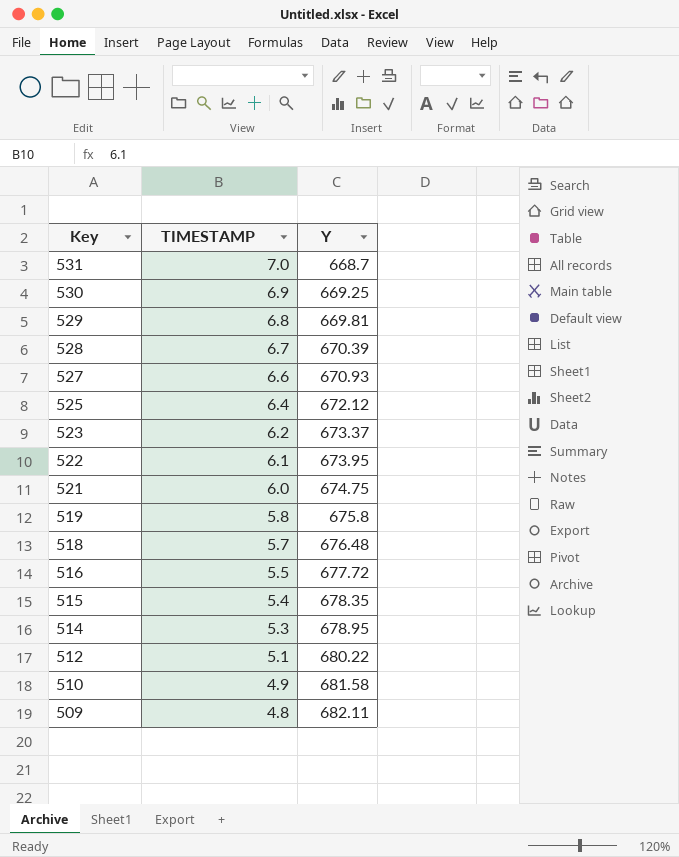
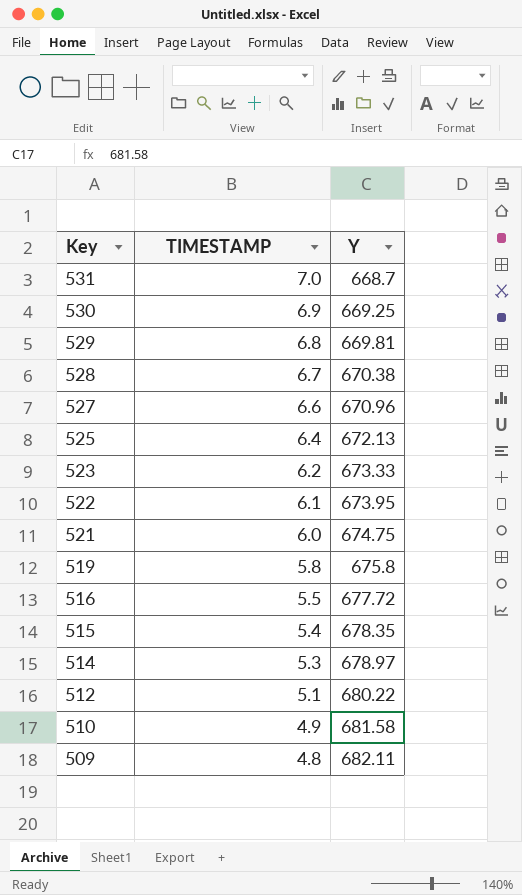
row 518: 5.7 | 676.48 -> none
528 | Y: 670.39 -> 670.38
527 | Y: 670.93 -> 670.96
525 | Y: 672.12 -> 672.13
523 | Y: 673.37 -> 673.33
514 | Y: 678.95 -> 678.97

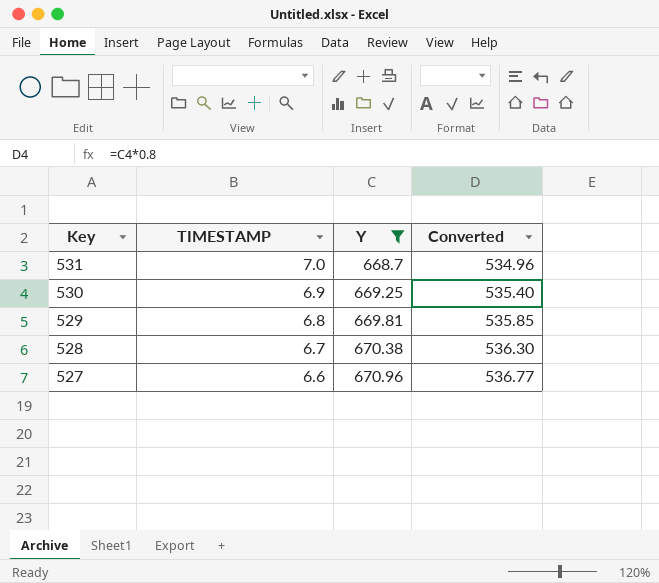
filter: none -> Y <= 670.96
column Converted | formula: none -> [Y] * 0.8

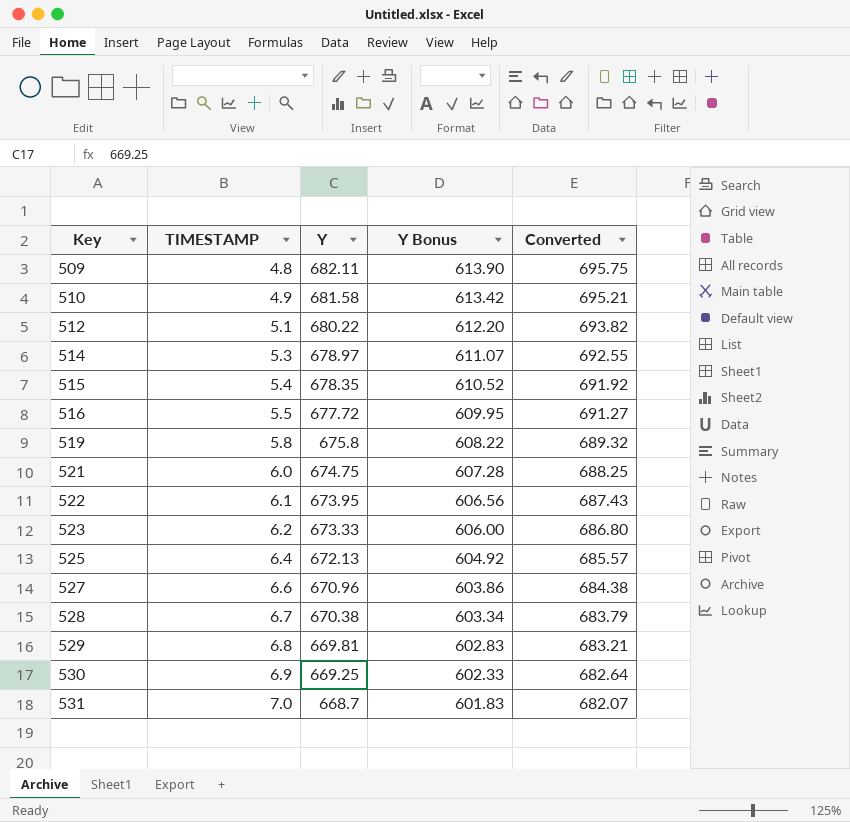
filter: Y <= 670.96 -> none
row order: Key descending -> Key ascending
column Y Bonus | formula: none -> [Y] * 0.9
column Converted | formula: [Y] * 0.8 -> [Y] * 1.02

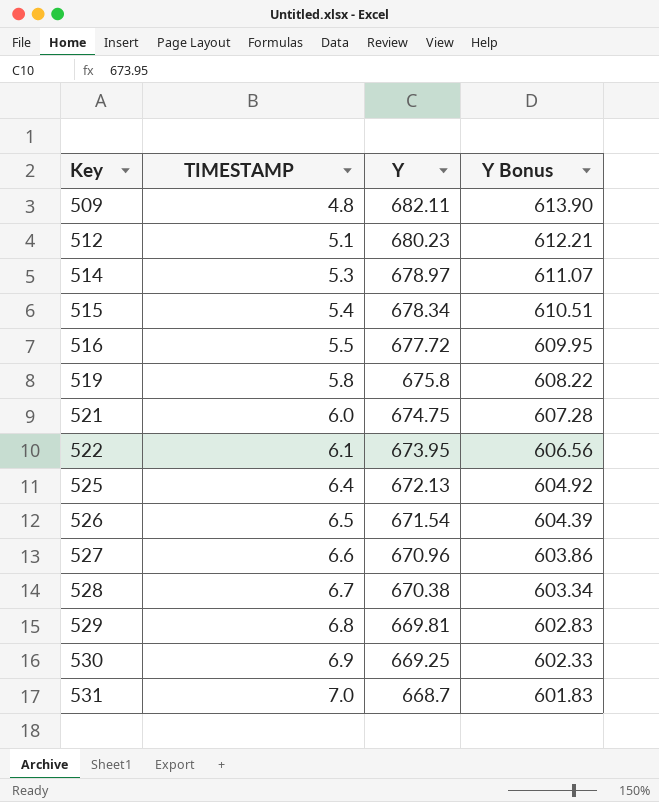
column Converted | formula: [Y] * 1.02 -> none
row 510: 4.9 | 681.58 | 613.42 | 695.21 -> none
row 523: 6.2 | 673.33 | 606.00 | 686.80 -> none
512 | Y: 680.22 -> 680.23
512 | Y Bonus: 612.20 -> 612.21
515 | Y: 678.35 -> 678.34
515 | Y Bonus: 610.52 -> 610.51
row 526: none -> 6.5 | 671.54 | 604.39

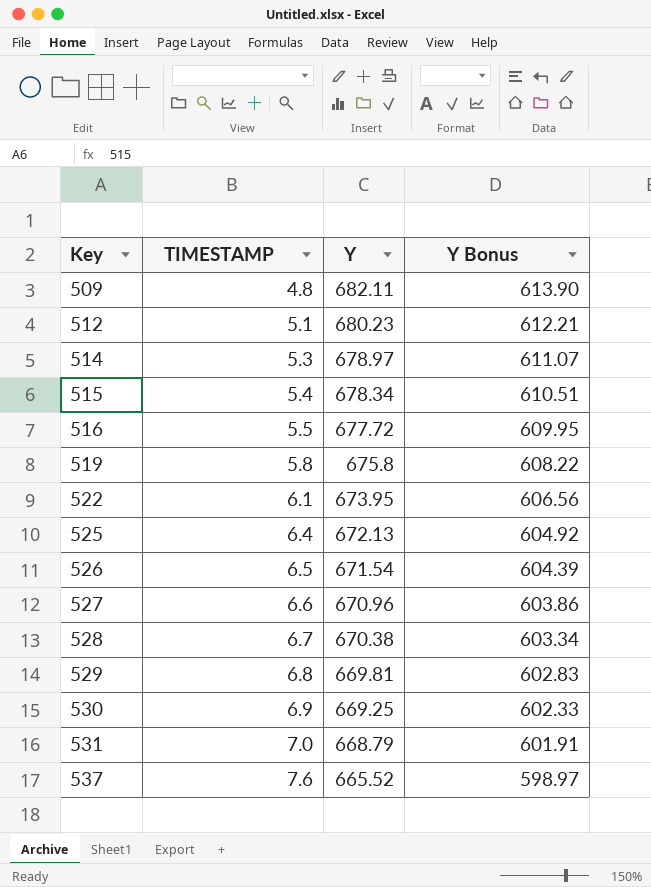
row 521: 6.0 | 674.75 | 607.28 -> none
531 | Y: 668.7 -> 668.79
531 | Y Bonus: 601.83 -> 601.91
row 537: none -> 7.6 | 665.52 | 598.97

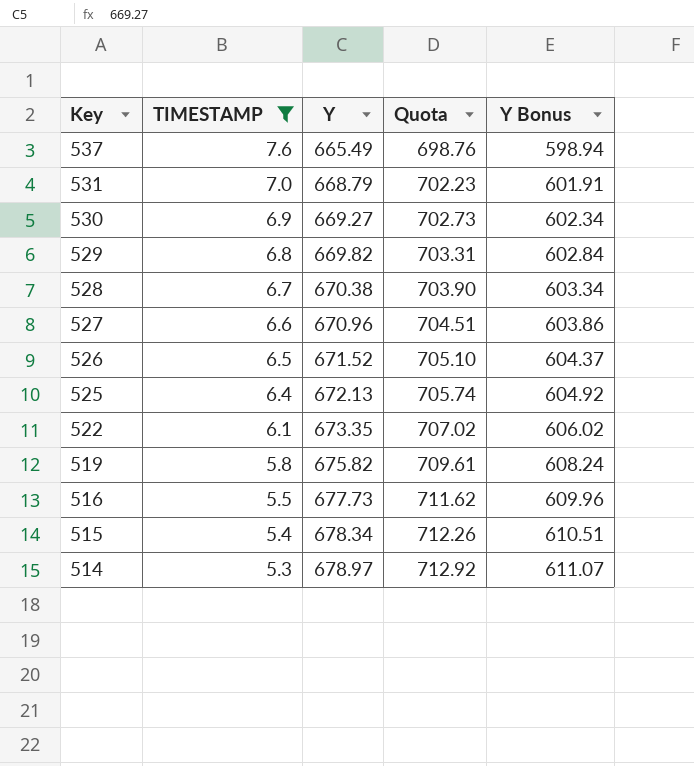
filter: none -> TIMESTAMP >= 5.3
row order: Key ascending -> Key descending
column Quota | formula: none -> [Y] * 1.05
537 | Y: 665.52 -> 665.49
537 | Y Bonus: 598.97 -> 598.94
530 | Y: 669.25 -> 669.27
530 | Y Bonus: 602.33 -> 602.34
529 | Y: 669.81 -> 669.82
529 | Y Bonus: 602.83 -> 602.84
526 | Y: 671.54 -> 671.52
526 | Y Bonus: 604.39 -> 604.37
522 | Y: 673.95 -> 673.35
522 | Y Bonus: 606.56 -> 606.02
519 | Y: 675.8 -> 675.82
519 | Y Bonus: 608.22 -> 608.24
516 | Y: 677.72 -> 677.73
516 | Y Bonus: 609.95 -> 609.96

